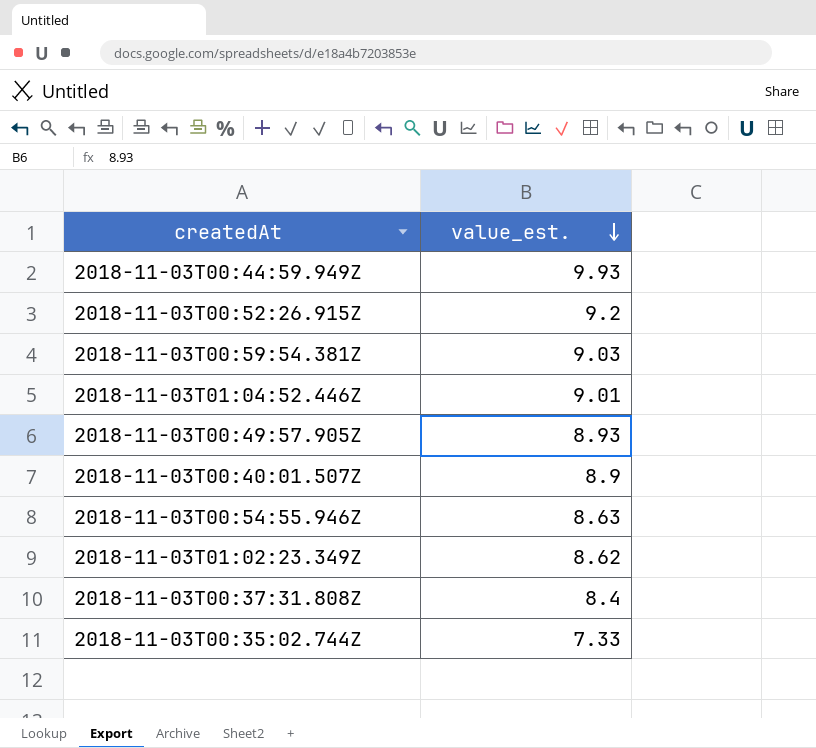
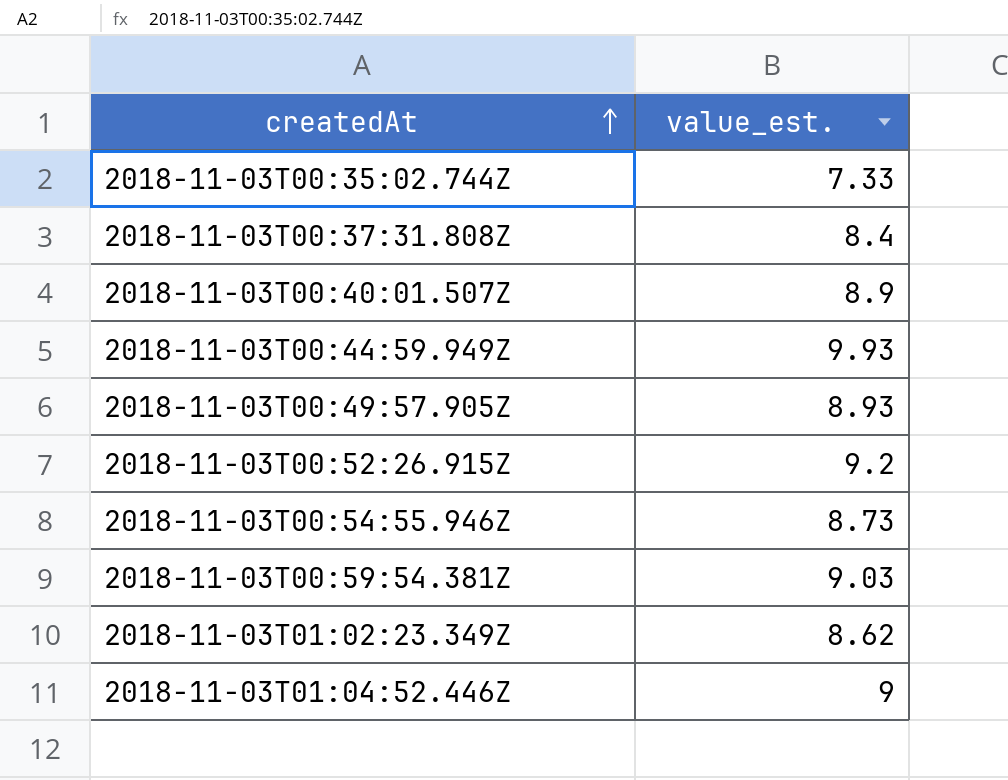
row order: value_est. descending -> createdAt ascending
2018-11-03T00:54:55.946Z | value_est.: 8.63 -> 8.73
2018-11-03T01:04:52.446Z | value_est.: 9.01 -> 9

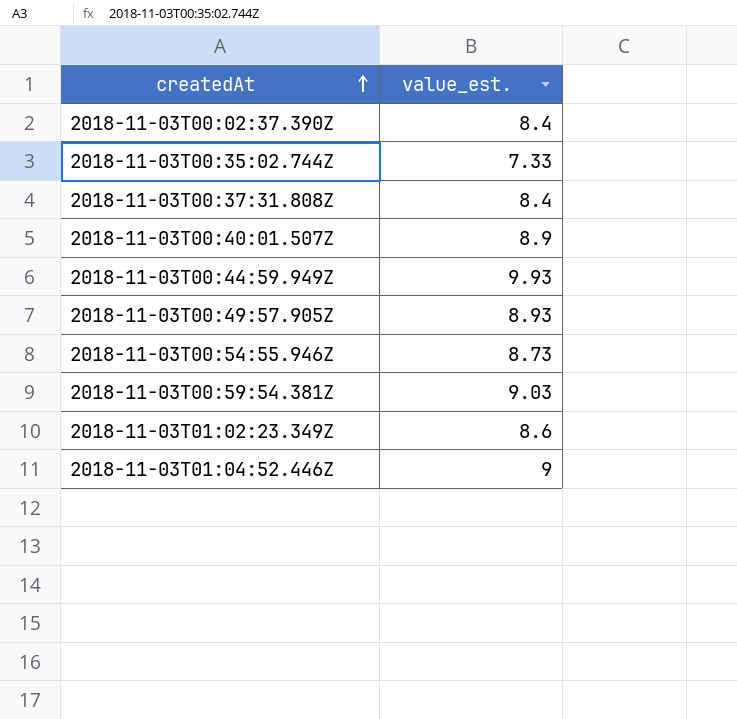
row 2018-11-03T00:52:26.915Z: 9.2 -> none
row 2018-11-03T00:02:37.390Z: none -> 8.4
2018-11-03T01:02:23.349Z | value_est.: 8.62 -> 8.6

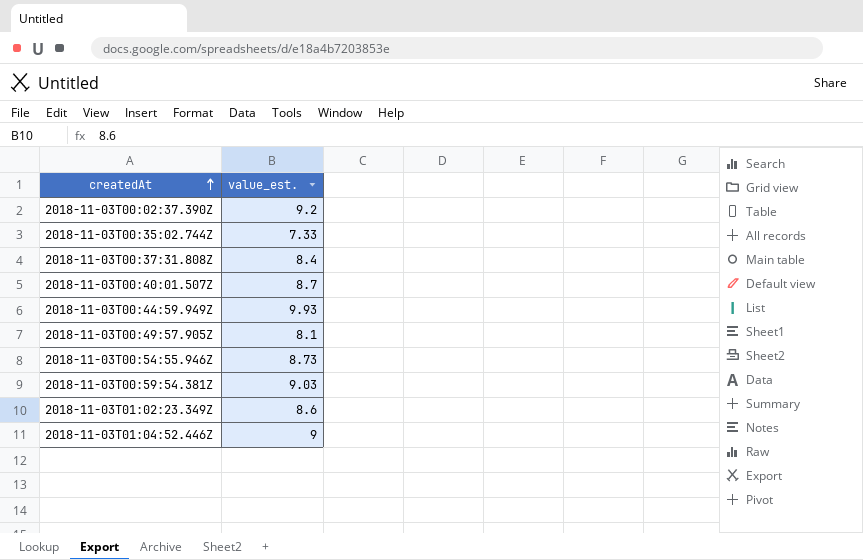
2018-11-03T00:02:37.390Z | value_est.: 8.4 -> 9.2
2018-11-03T00:40:01.507Z | value_est.: 8.9 -> 8.7
2018-11-03T00:49:57.905Z | value_est.: 8.93 -> 8.1

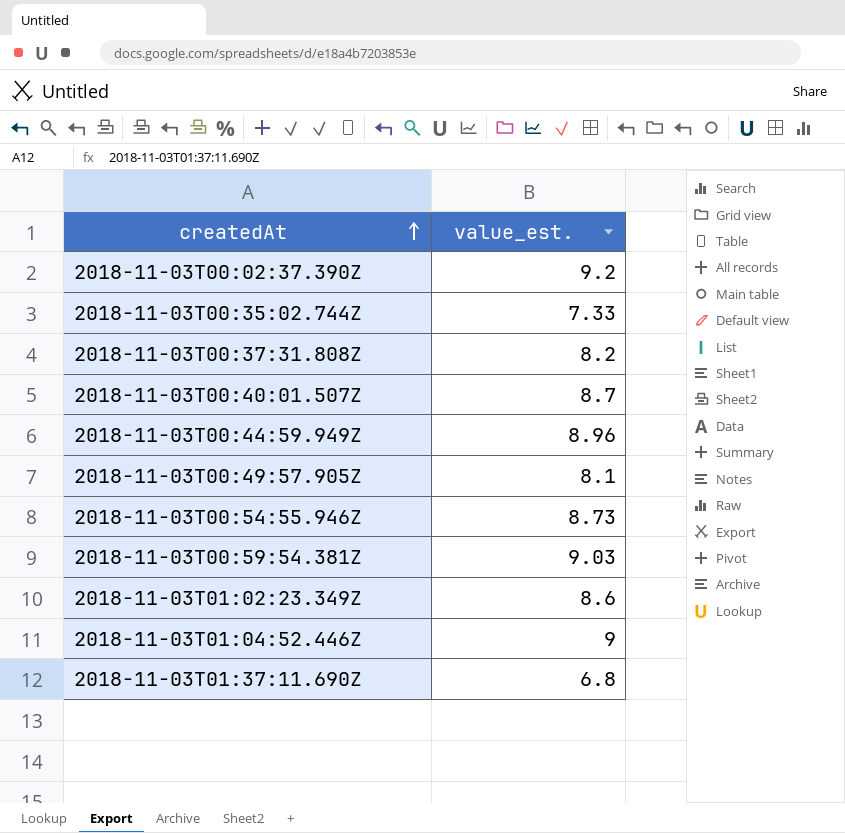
2018-11-03T00:37:31.808Z | value_est.: 8.4 -> 8.2
2018-11-03T00:44:59.949Z | value_est.: 9.93 -> 8.96
row 2018-11-03T01:37:11.690Z: none -> 6.8

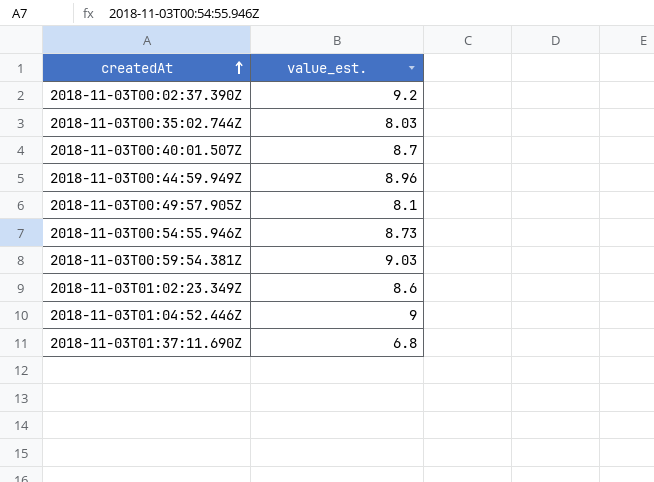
row 2018-11-03T00:37:31.808Z: 8.2 -> none
2018-11-03T00:35:02.744Z | value_est.: 7.33 -> 8.03

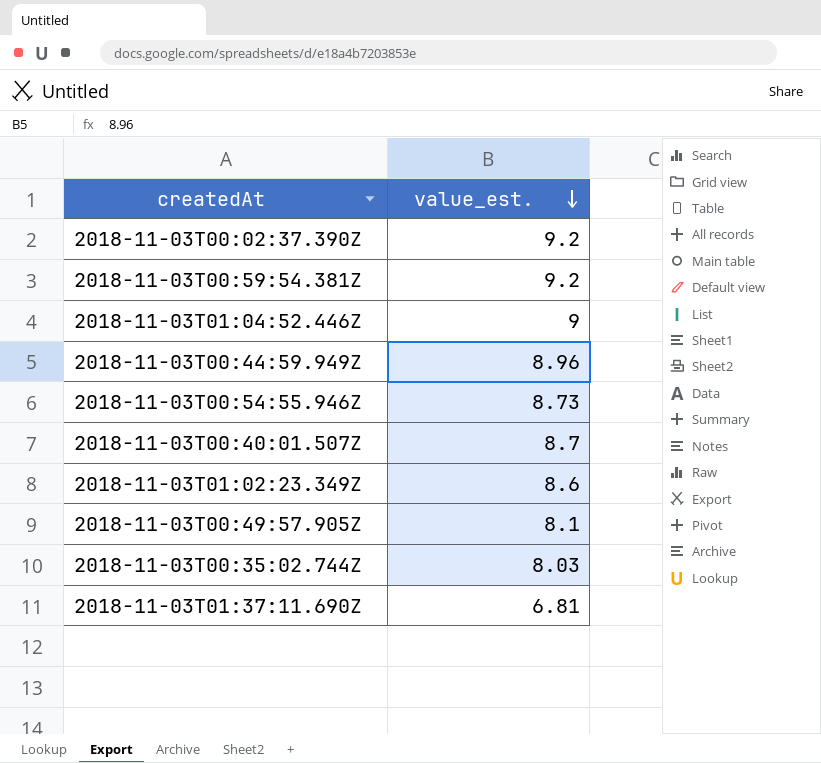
row order: createdAt ascending -> value_est. descending
2018-11-03T00:59:54.381Z | value_est.: 9.03 -> 9.2
2018-11-03T01:37:11.690Z | value_est.: 6.8 -> 6.81

